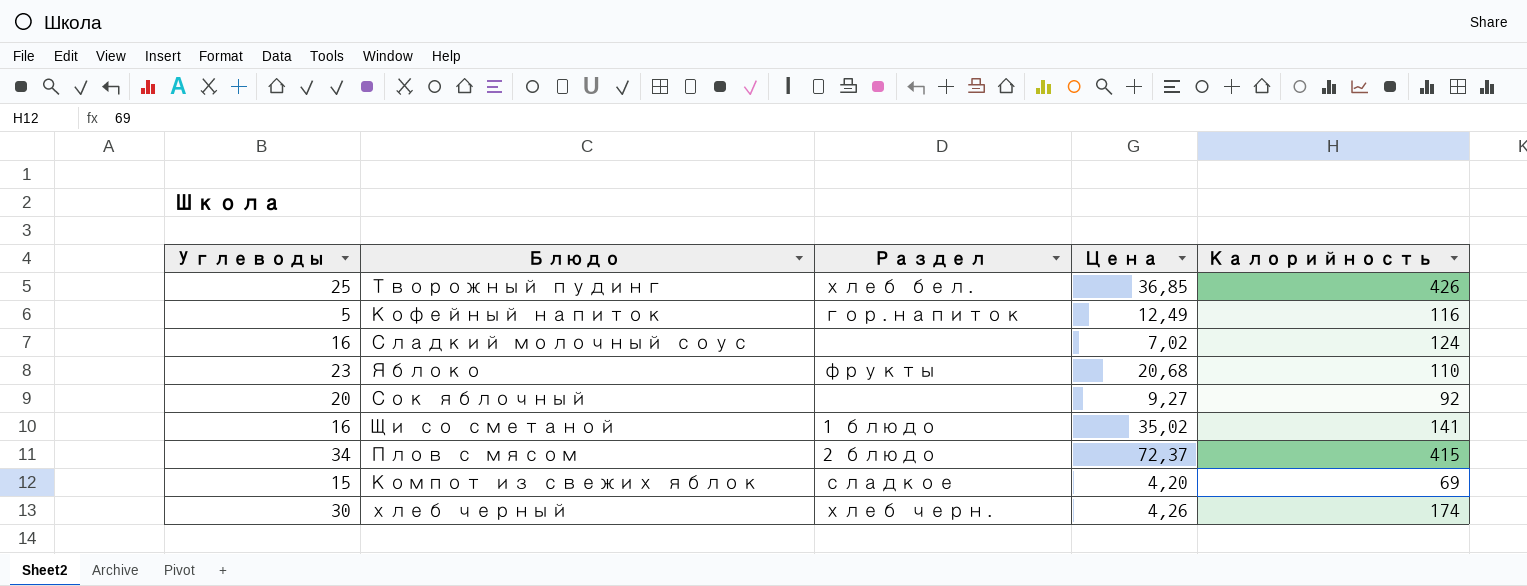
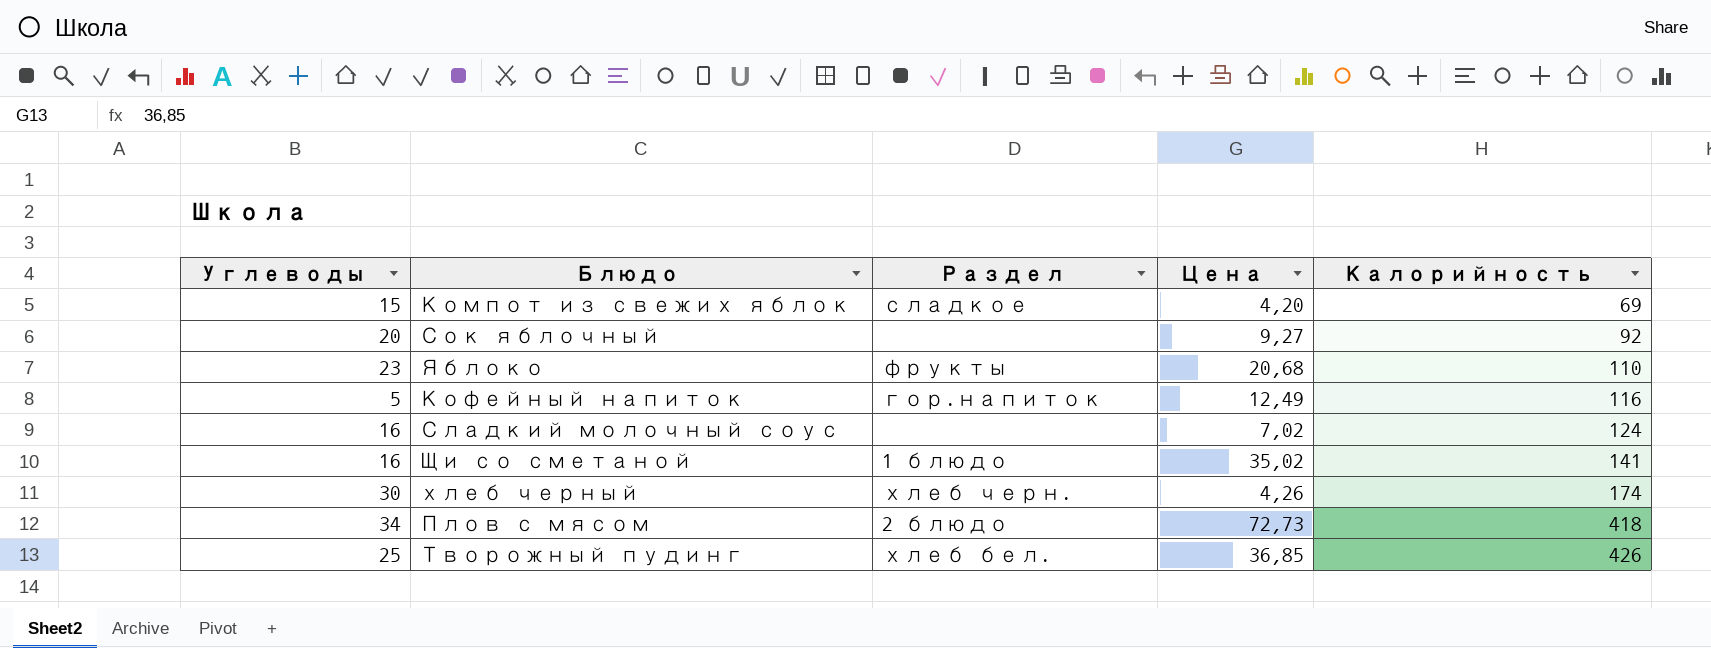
row order: none -> Калорийность ascending
Плов с мясом | Цена: 72,37 -> 72,73
Плов с мясом | Калорийность: 415 -> 418

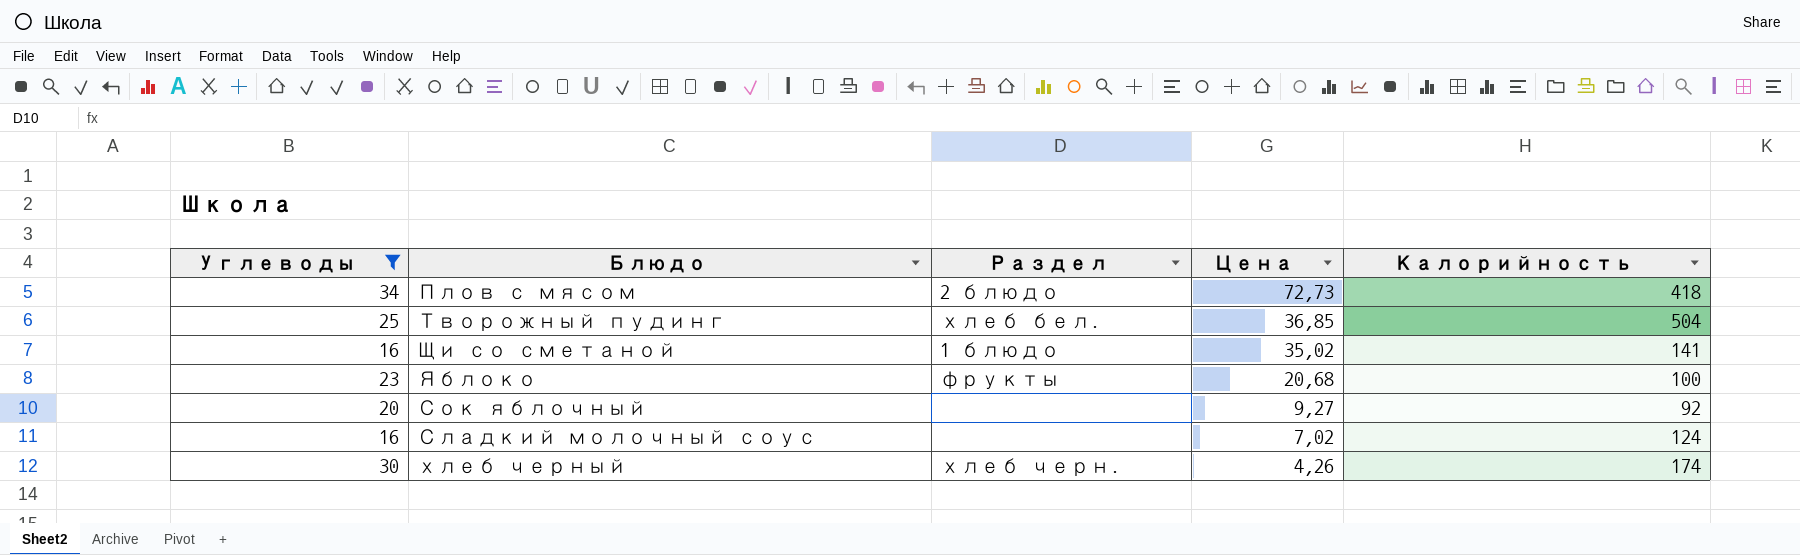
filter: none -> Углеводы >= 16
row order: Калорийность ascending -> Цена descending
Творожный пудинг | Калорийность: 426 -> 504
Яблоко | Калорийность: 110 -> 100

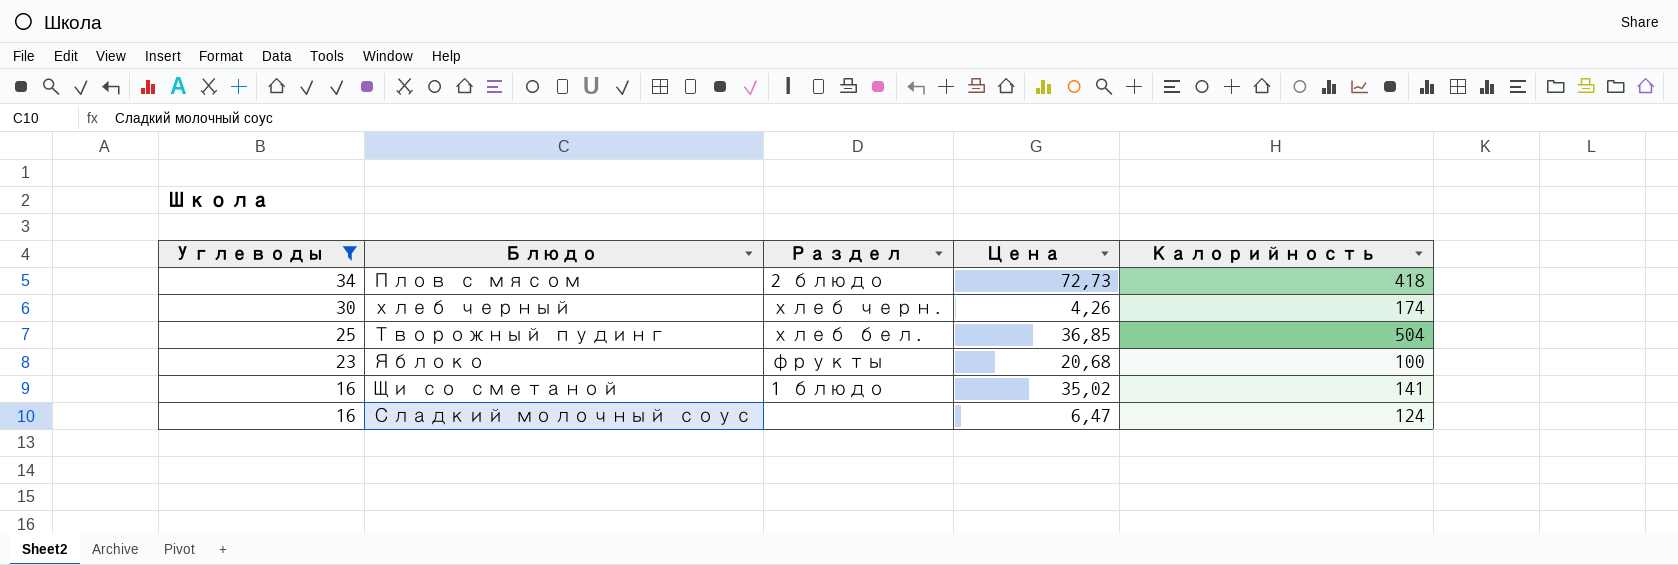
row order: Цена descending -> Углеводы descending
row Сок яблочный: 20 | none | 9,27 | 92 -> none
Сладкий молочный соус | Цена: 7,02 -> 6,47

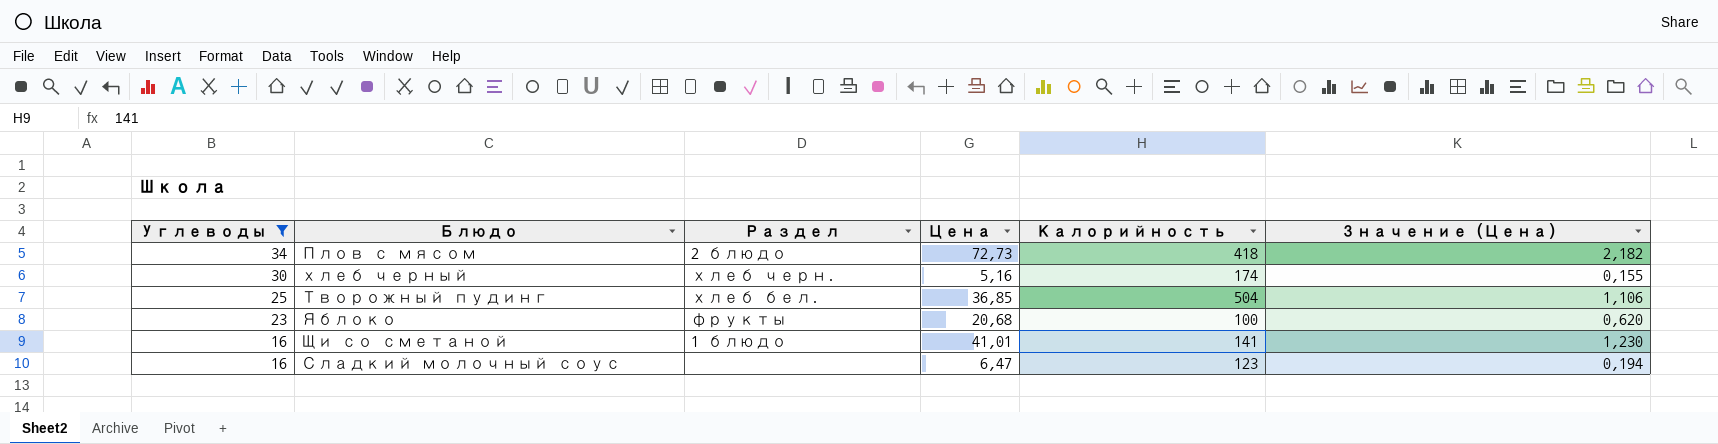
column Значение (Цена) | formula: none -> [Цена] * 0,03
хлеб черный | Цена: 4,26 -> 5,16
Щи со сметаной | Цена: 35,02 -> 41,01
Сладкий молочный соус | Калорийность: 124 -> 123

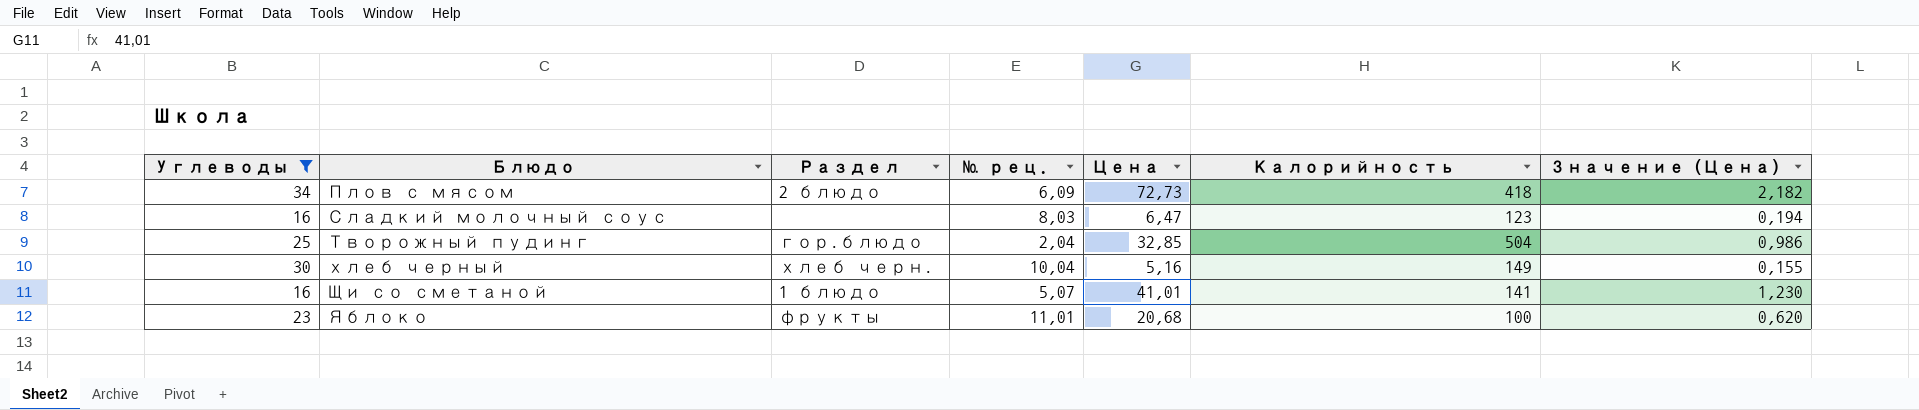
row order: Углеводы descending -> Блюдо ascending
column № рец. | position: none -> 4
Творожный пудинг | Раздел: хлеб бел. -> гор.блюдо
Творожный пудинг | Цена: 36,85 -> 32,85
Творожный пудинг | Значение (Цена): 1,106 -> 0,986
хлеб черный | Калорийность: 174 -> 149

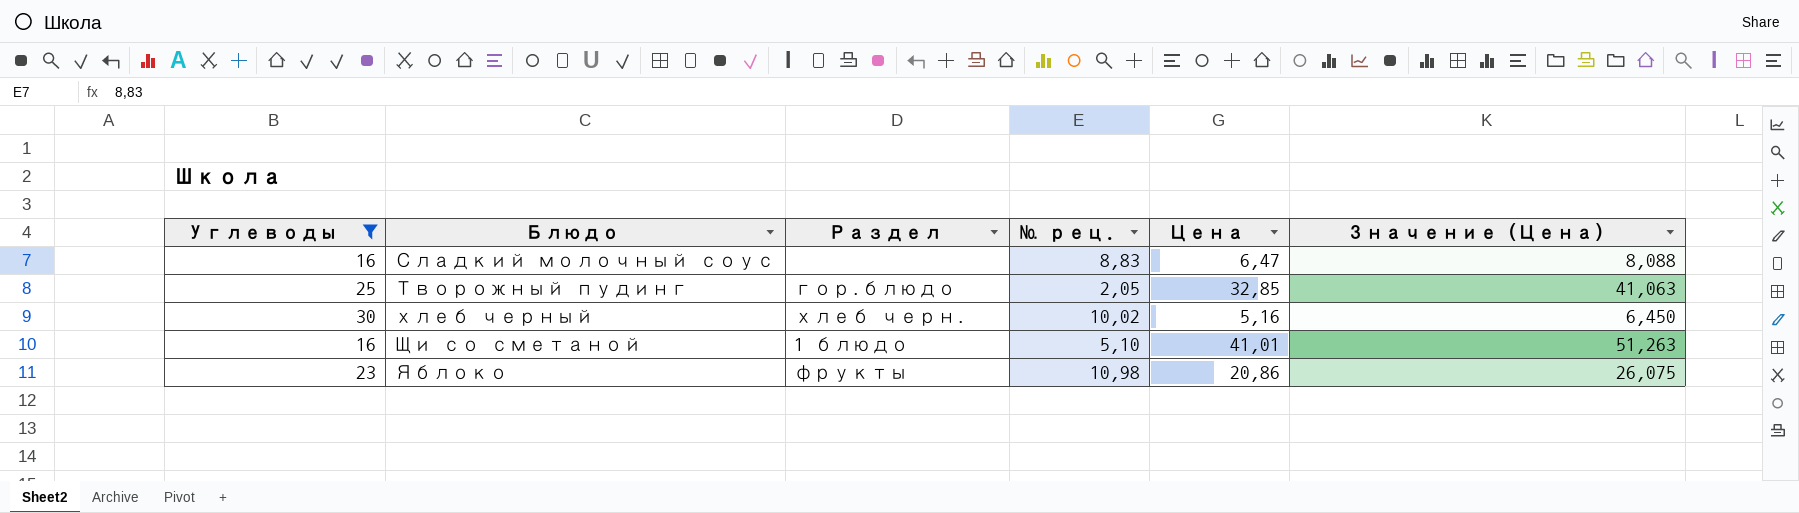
column Калорийность | position: 6 -> none
column Значение (Цена) | formula: [Цена] * 0,03 -> [Цена] * 1,25
row Плов с мясом: 34 | 2 блюдо | 6,09 | 72,73 | 418 | 2,182 -> none
Сладкий молочный соус | № рец.: 8,03 -> 8,83
Творожный пудинг | № рец.: 2,04 -> 2,05
хлеб черный | № рец.: 10,04 -> 10,02
Щи со сметаной | № рец.: 5,07 -> 5,10
Яблоко | № рец.: 11,01 -> 10,98
Яблоко | Цена: 20,68 -> 20,86

